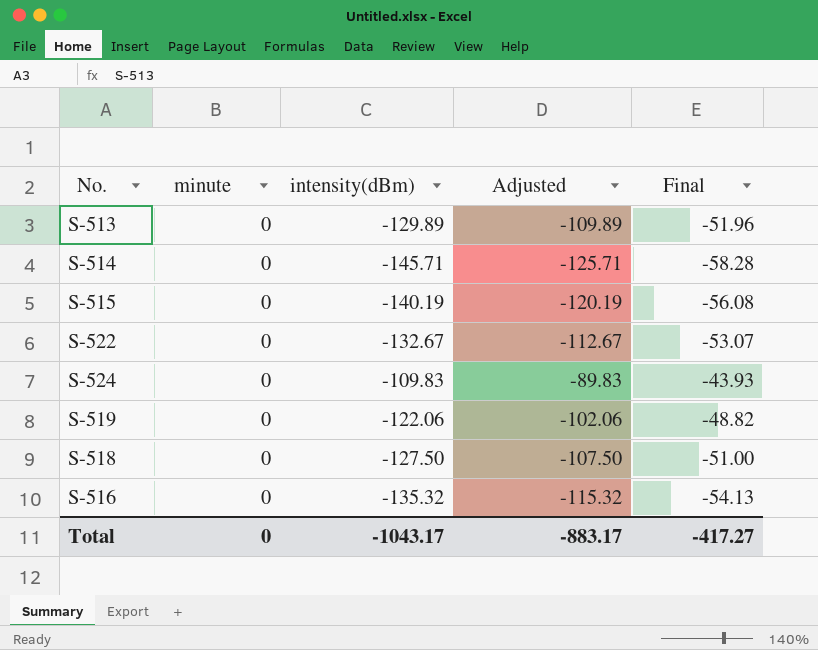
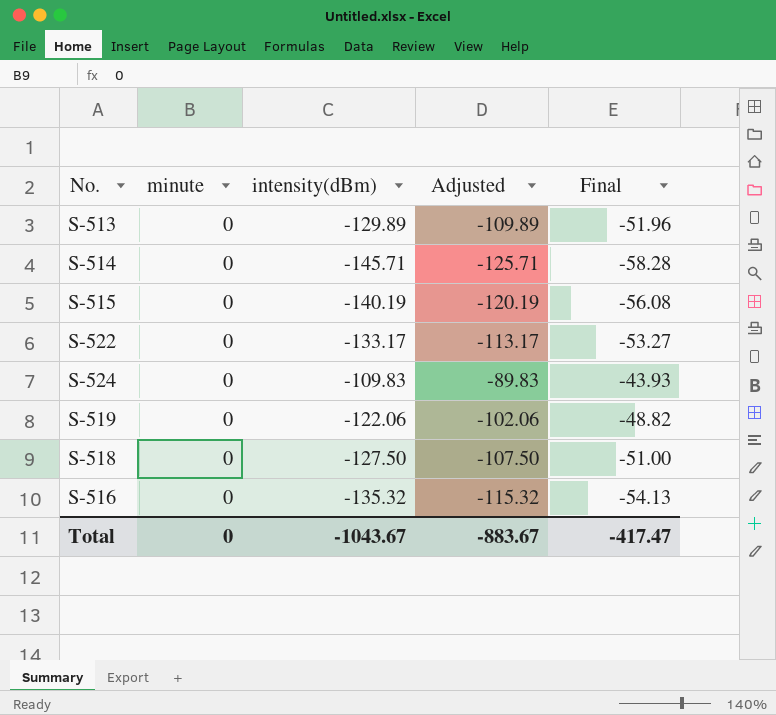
S-522 | intensity(dBm): -132.67 -> -133.17
S-522 | Adjusted: -112.67 -> -113.17
S-522 | Final: -53.07 -> -53.27
Total | intensity(dBm): -1043.17 -> -1043.67
Total | Adjusted: -883.17 -> -883.67
Total | Final: -417.27 -> -417.47

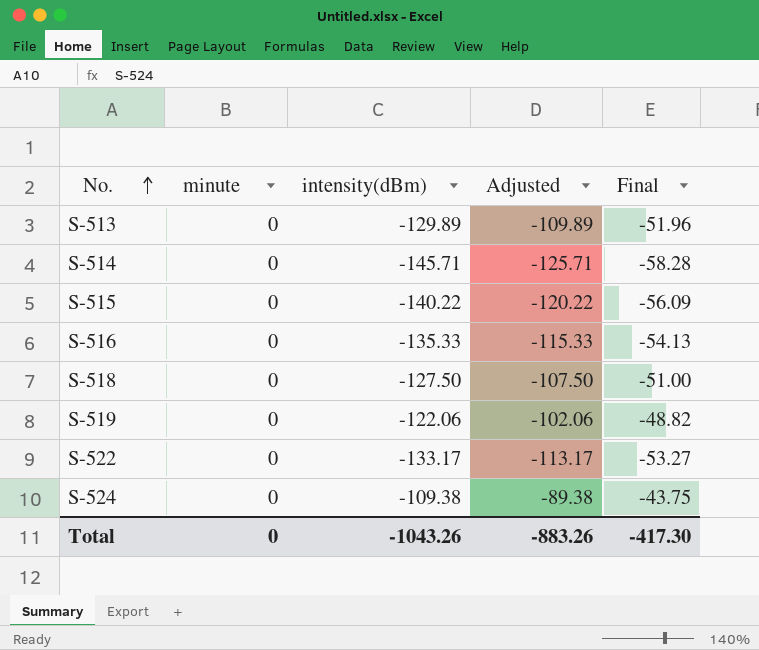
row order: none -> No. ascending
S-515 | intensity(dBm): -140.19 -> -140.22
S-515 | Adjusted: -120.19 -> -120.22
S-515 | Final: -56.08 -> -56.09
S-516 | intensity(dBm): -135.32 -> -135.33
S-516 | Adjusted: -115.32 -> -115.33
S-524 | intensity(dBm): -109.83 -> -109.38
S-524 | Adjusted: -89.83 -> -89.38
S-524 | Final: -43.93 -> -43.75
Total | intensity(dBm): -1043.67 -> -1043.26
Total | Adjusted: -883.67 -> -883.26
Total | Final: -417.47 -> -417.30

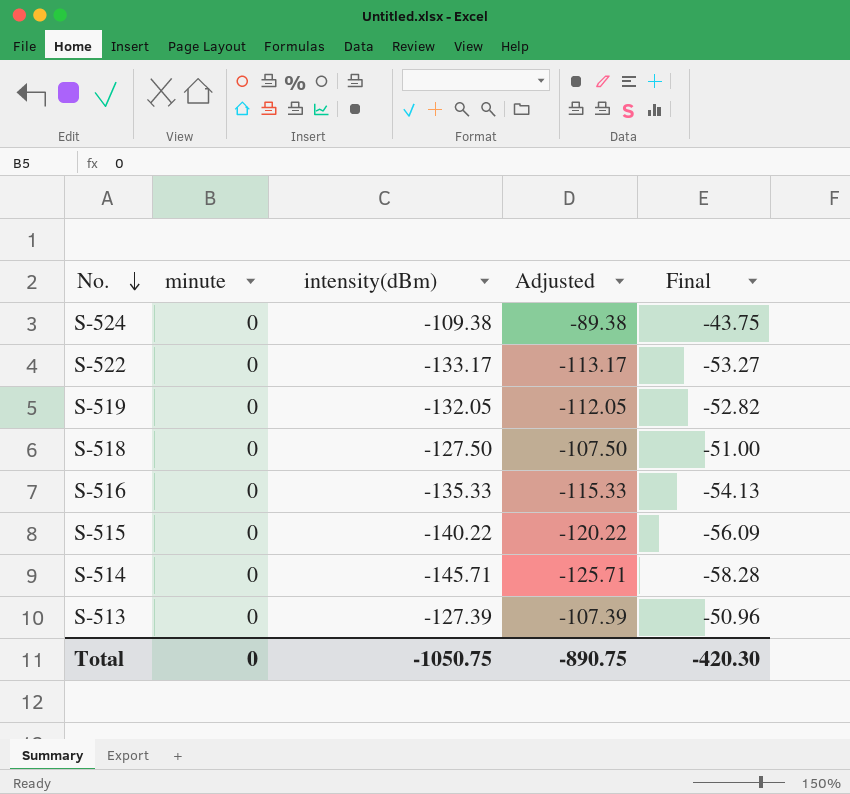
row order: No. ascending -> No. descending
S-519 | intensity(dBm): -122.06 -> -132.05
S-519 | Adjusted: -102.06 -> -112.05
S-519 | Final: -48.82 -> -52.82
S-513 | intensity(dBm): -129.89 -> -127.39
S-513 | Adjusted: -109.89 -> -107.39
S-513 | Final: -51.96 -> -50.96
Total | intensity(dBm): -1043.26 -> -1050.75
Total | Adjusted: -883.26 -> -890.75
Total | Final: -417.30 -> -420.30

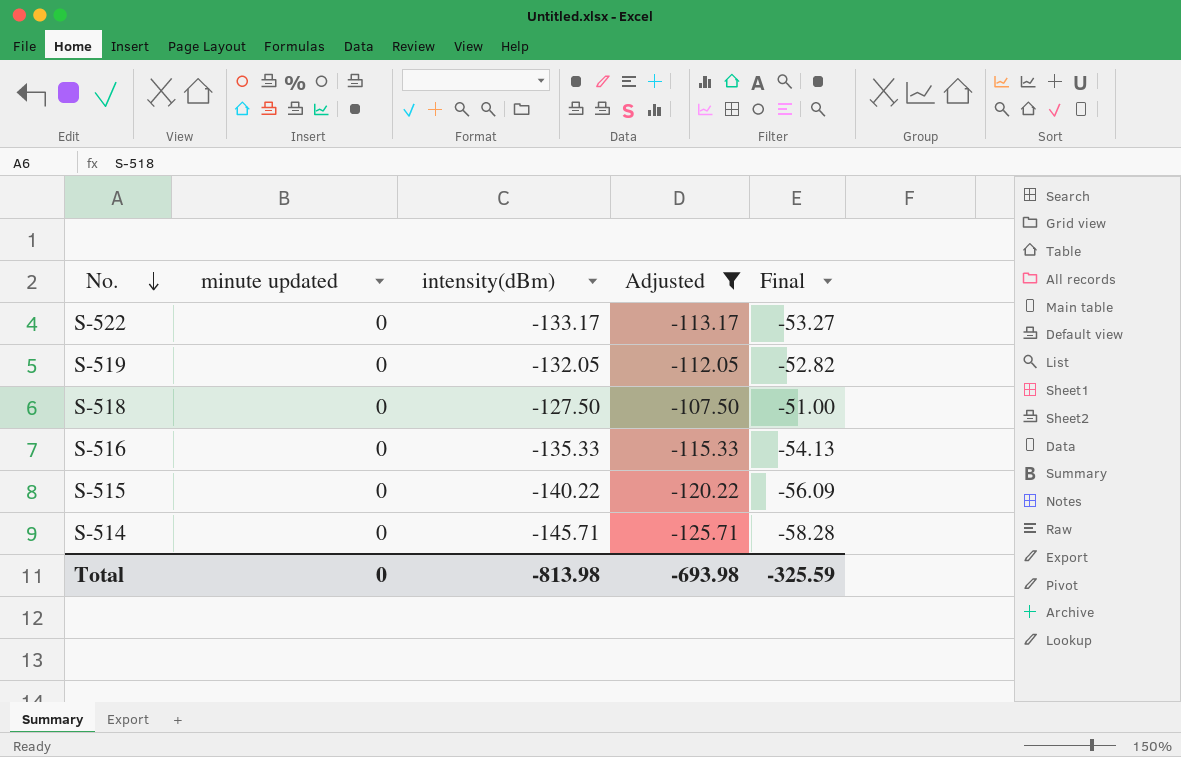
filter: none -> Adjusted <= -107.50
column name: minute -> minute updated
Total | intensity(dBm): -1050.75 -> -813.98
Total | Adjusted: -890.75 -> -693.98
Total | Final: -420.30 -> -325.59

